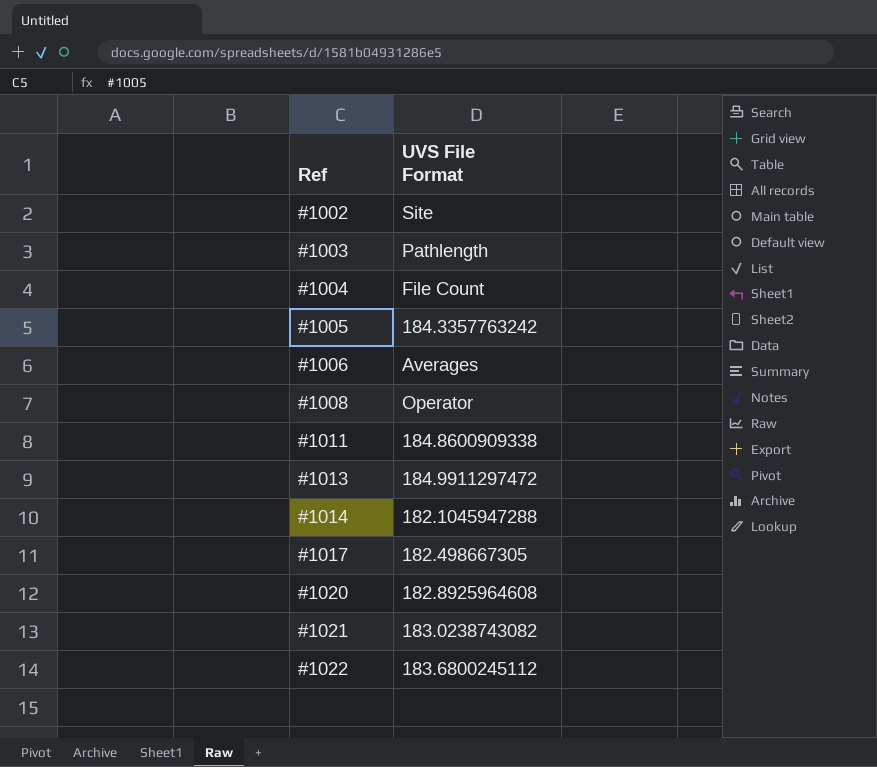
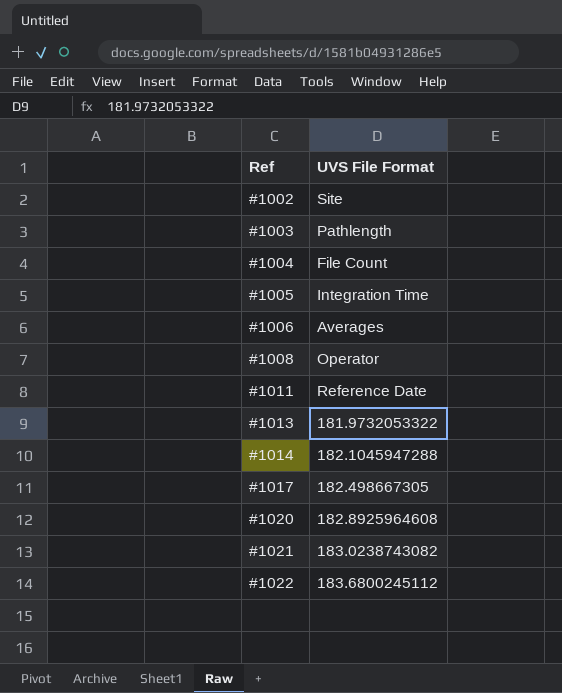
#1005 | UVS File Format: 184.3357763242 -> Integration Time
#1011 | UVS File Format: 184.8600909338 -> Reference Date
#1013 | UVS File Format: 184.9911297472 -> 181.9732053322

